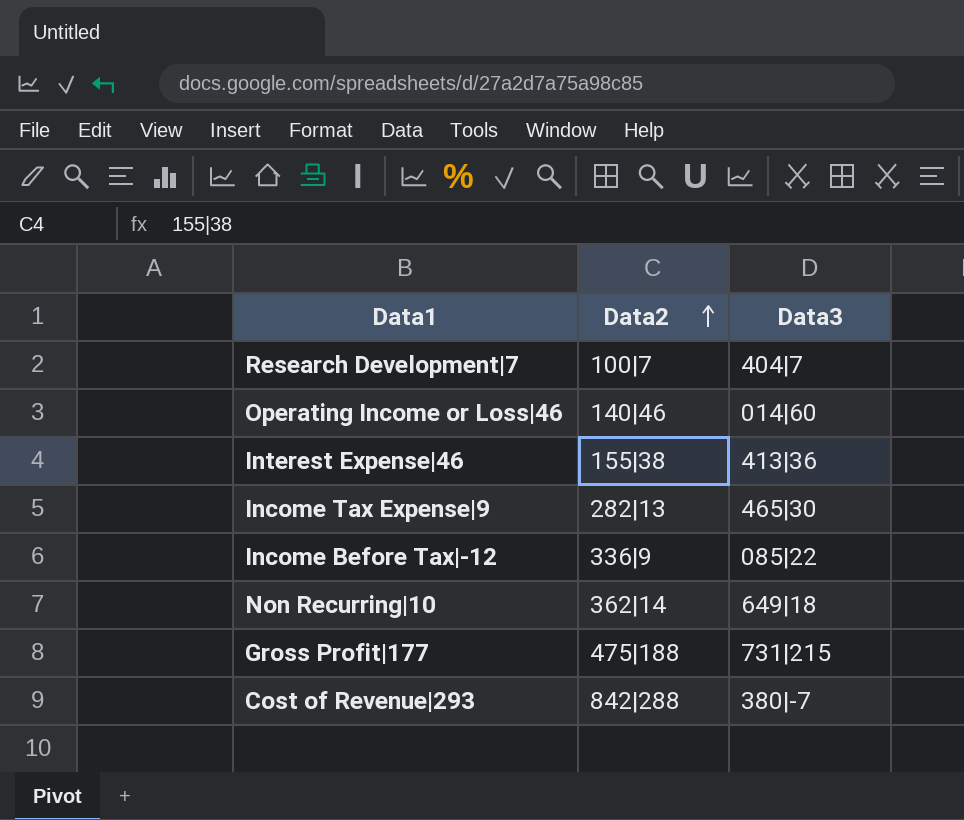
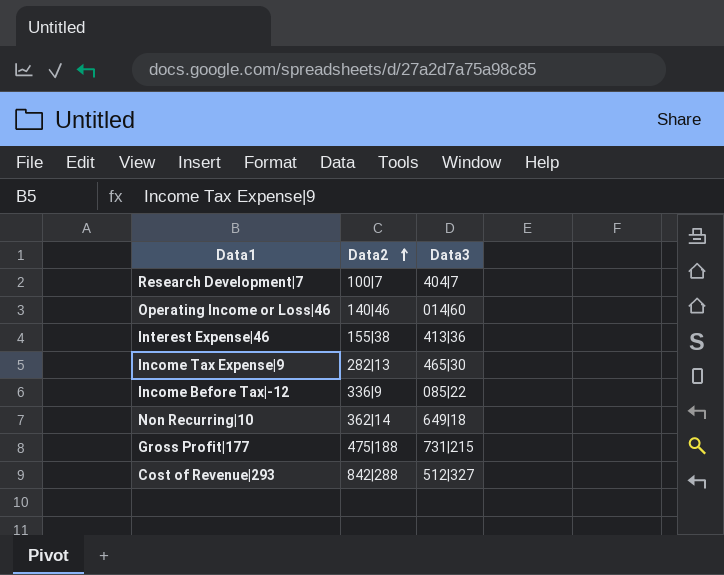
Cost of Revenue|293 | Data3: 380|-7 -> 512|327

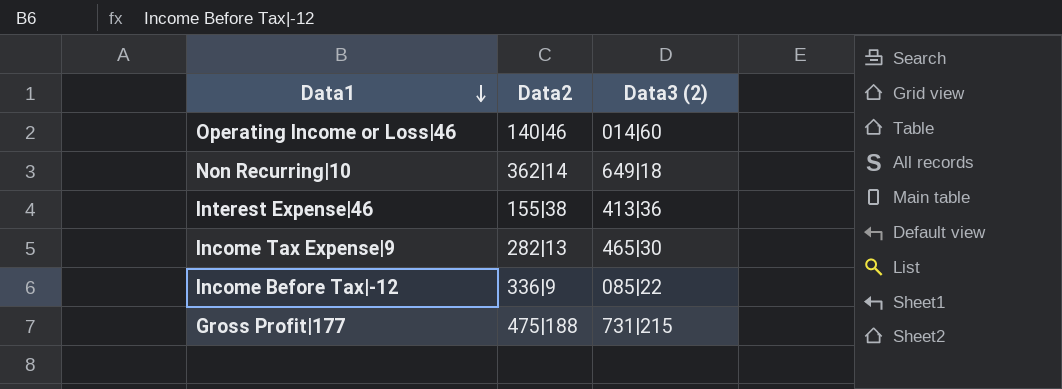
row order: Data2 ascending -> Data1 descending
column name: Data3 -> Data3 (2)
row Research Development|7: 100|7 | 404|7 -> none
row Cost of Revenue|293: 842|288 | 512|327 -> none

